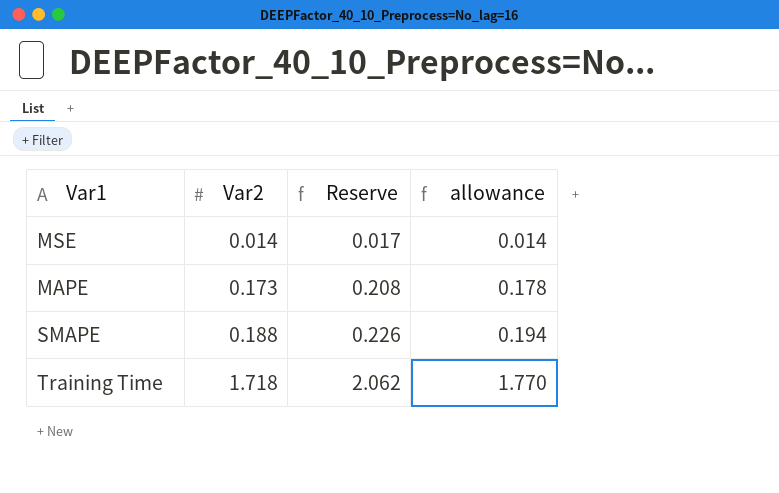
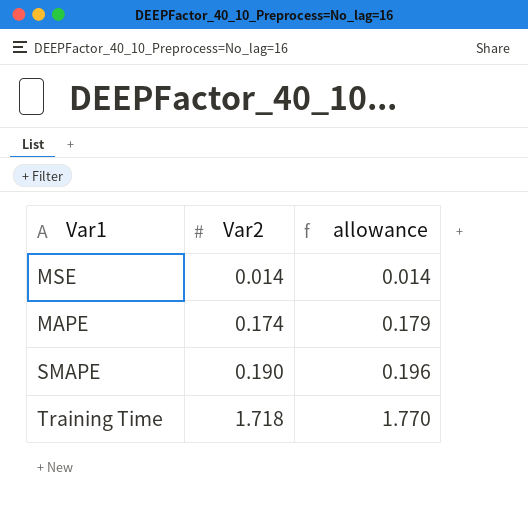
column Reserve | formula: [Var2] * 1.2 -> none
MAPE | Var2: 0.173 -> 0.174
MAPE | allowance: 0.178 -> 0.179
SMAPE | Var2: 0.188 -> 0.190
SMAPE | allowance: 0.194 -> 0.196

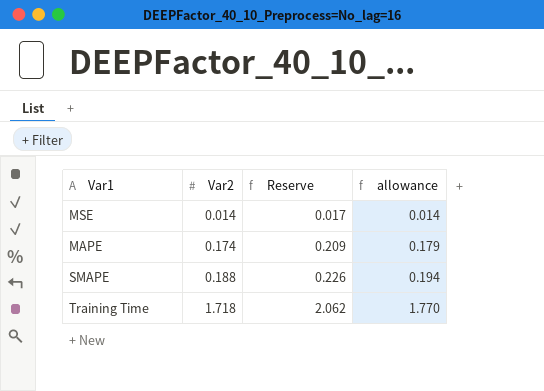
column Reserve | formula: none -> [Var2] * 1.2
SMAPE | Var2: 0.190 -> 0.188
SMAPE | allowance: 0.196 -> 0.194

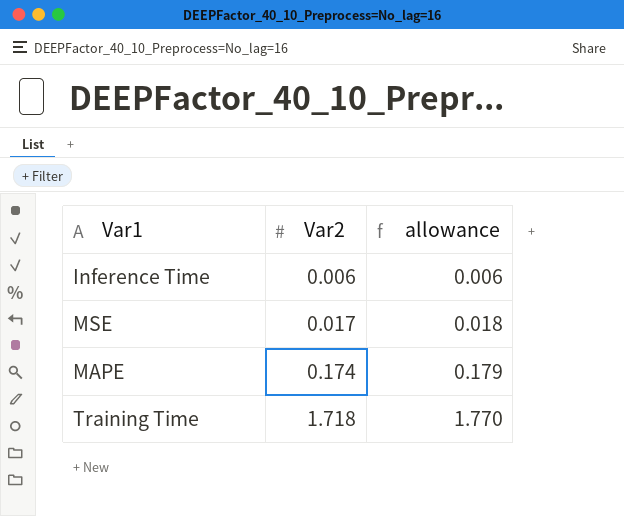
column Reserve | formula: [Var2] * 1.2 -> none
row SMAPE: 0.188 | 0.226 | 0.194 -> none
row Inference Time: none -> 0.006 | 0.006
MSE | Var2: 0.014 -> 0.017
MSE | allowance: 0.014 -> 0.018

